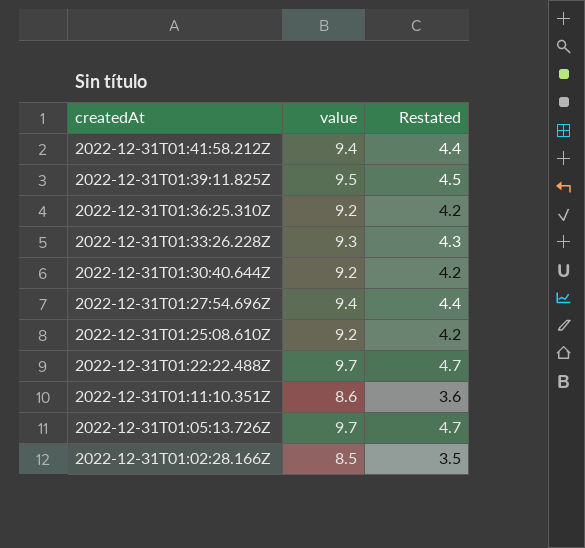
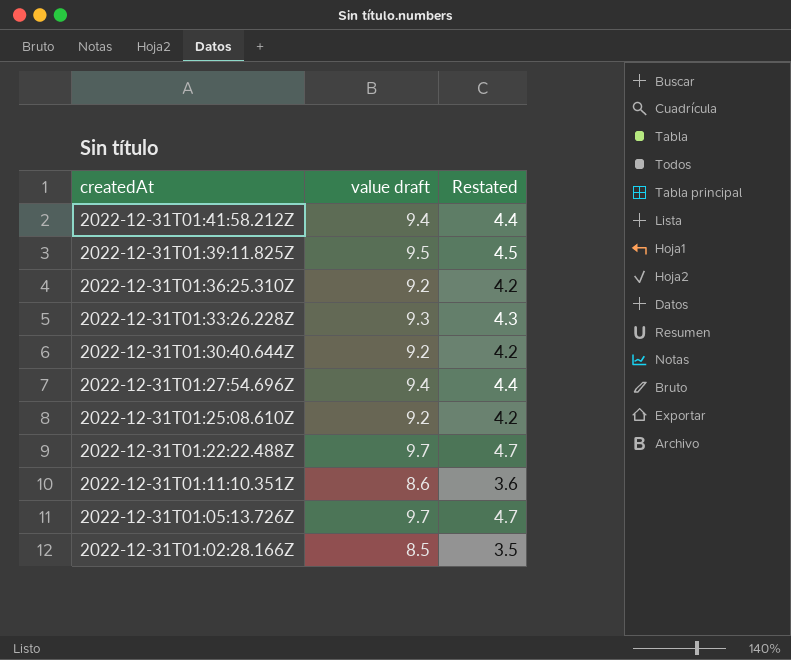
column name: value -> value draft

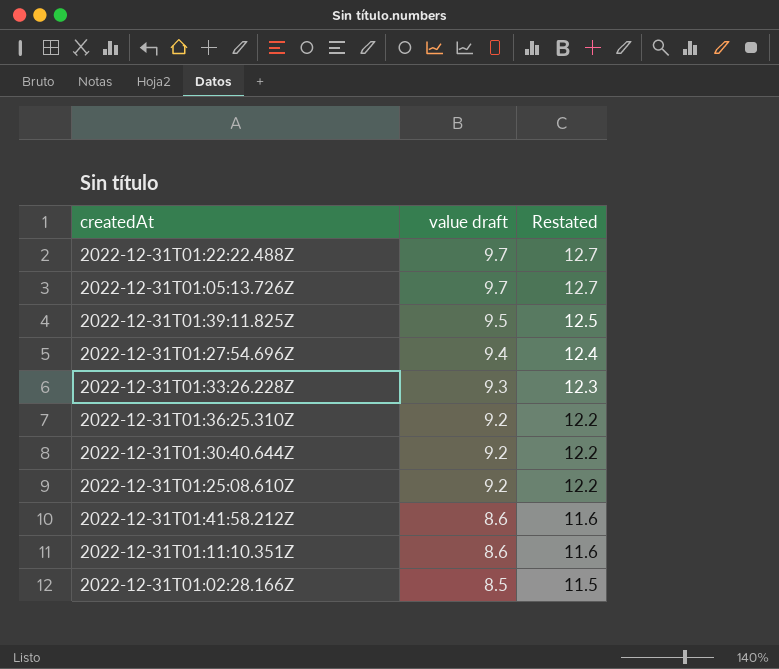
row order: createdAt descending -> value draft descending
column Restated | formula: [value draft] - 5 -> [value draft] + 3
2022-12-31T01:41:58.212Z | value draft: 9.4 -> 8.6

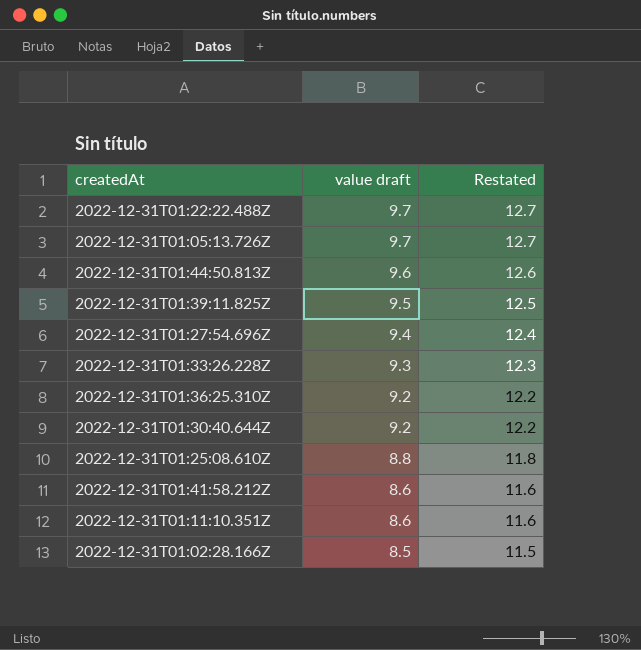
row 2022-12-31T01:44:50.813Z: none -> 9.6 | 12.6
2022-12-31T01:25:08.610Z | value draft: 9.2 -> 8.8
2022-12-31T01:25:08.610Z | Restated: 12.2 -> 11.8

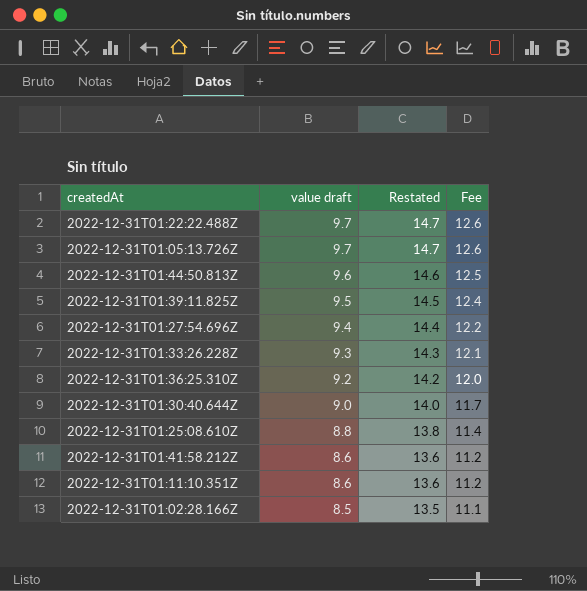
column Restated | formula: [value draft] + 3 -> [value draft] + 5
column Fee | formula: none -> [value draft] * 1.3
2022-12-31T01:30:40.644Z | value draft: 9.2 -> 9.0

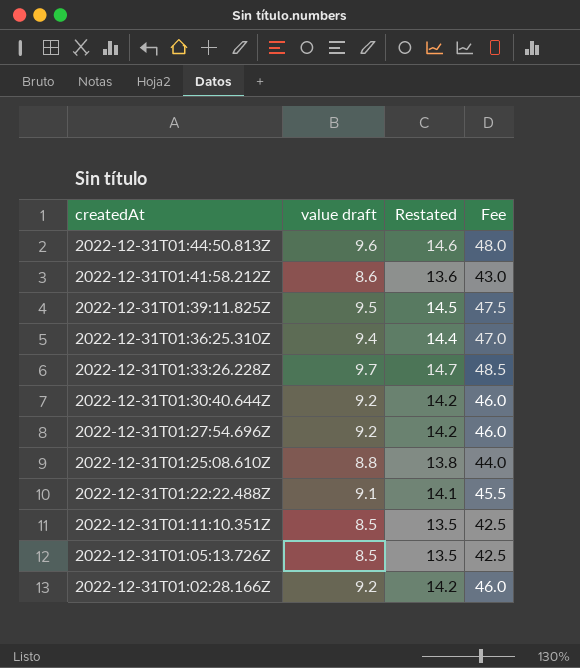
row order: value draft descending -> createdAt descending
column Fee | formula: [value draft] * 1.3 -> [value draft] * 5
2022-12-31T01:36:25.310Z | value draft: 9.2 -> 9.4
2022-12-31T01:36:25.310Z | Restated: 14.2 -> 14.4
2022-12-31T01:33:26.228Z | value draft: 9.3 -> 9.7
2022-12-31T01:33:26.228Z | Restated: 14.3 -> 14.7
2022-12-31T01:30:40.644Z | value draft: 9.0 -> 9.2
2022-12-31T01:30:40.644Z | Restated: 14.0 -> 14.2
2022-12-31T01:27:54.696Z | value draft: 9.4 -> 9.2
2022-12-31T01:27:54.696Z | Restated: 14.4 -> 14.2
2022-12-31T01:22:22.488Z | value draft: 9.7 -> 9.1
2022-12-31T01:22:22.488Z | Restated: 14.7 -> 14.1
2022-12-31T01:11:10.351Z | value draft: 8.6 -> 8.5
2022-12-31T01:11:10.351Z | Restated: 13.6 -> 13.5
2022-12-31T01:05:13.726Z | value draft: 9.7 -> 8.5
2022-12-31T01:05:13.726Z | Restated: 14.7 -> 13.5
2022-12-31T01:02:28.166Z | value draft: 8.5 -> 9.2
2022-12-31T01:02:28.166Z | Restated: 13.5 -> 14.2

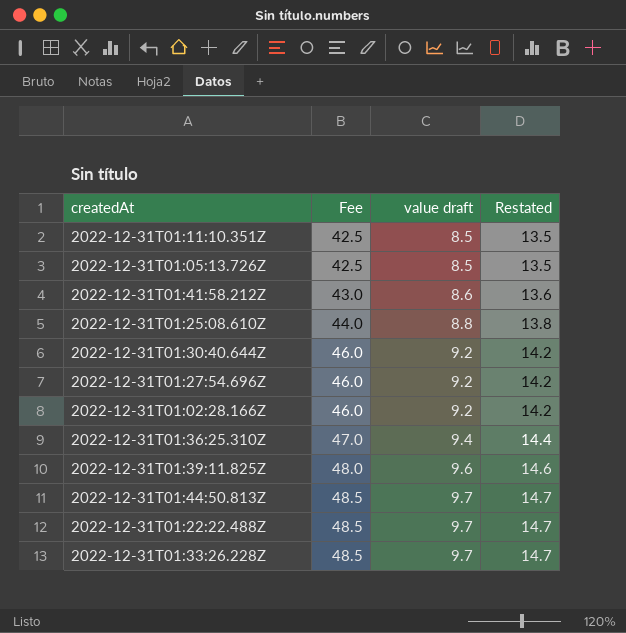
row order: createdAt descending -> Fee ascending
column Fee | position: 4 -> 2
2022-12-31T01:39:11.825Z | Fee: 47.5 -> 48.0
2022-12-31T01:39:11.825Z | value draft: 9.5 -> 9.6
2022-12-31T01:39:11.825Z | Restated: 14.5 -> 14.6
2022-12-31T01:44:50.813Z | Fee: 48.0 -> 48.5
2022-12-31T01:44:50.813Z | value draft: 9.6 -> 9.7
2022-12-31T01:44:50.813Z | Restated: 14.6 -> 14.7
2022-12-31T01:22:22.488Z | Fee: 45.5 -> 48.5
2022-12-31T01:22:22.488Z | value draft: 9.1 -> 9.7
2022-12-31T01:22:22.488Z | Restated: 14.1 -> 14.7

